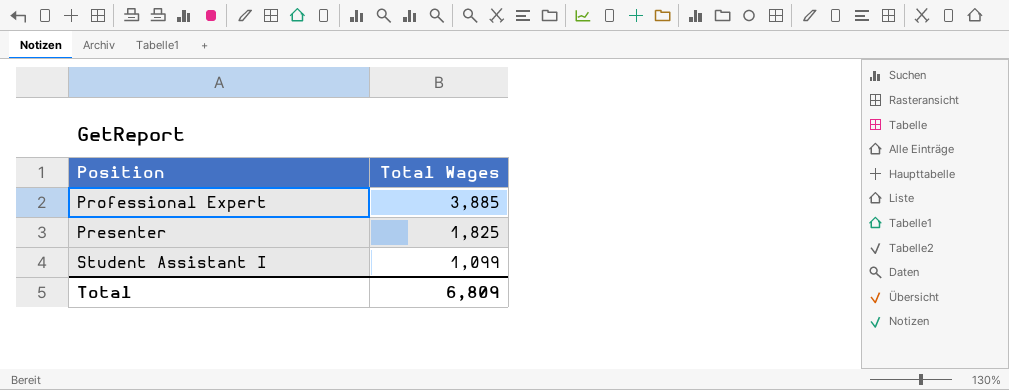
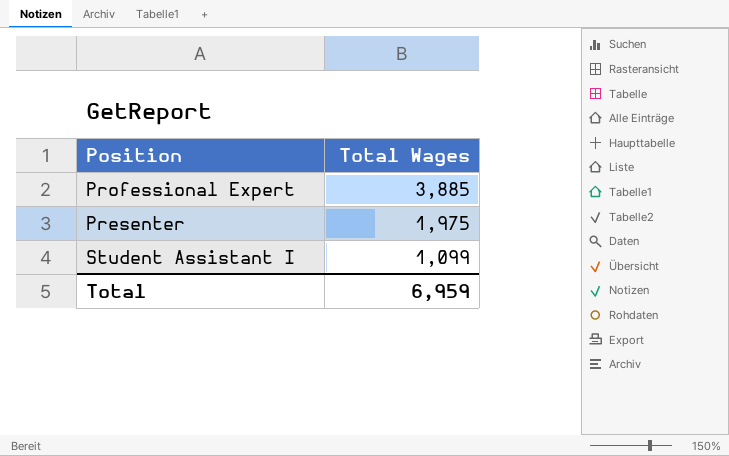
Presenter | Total Wages: 1,825 -> 1,975
Total | Total Wages: 6,809 -> 6,959

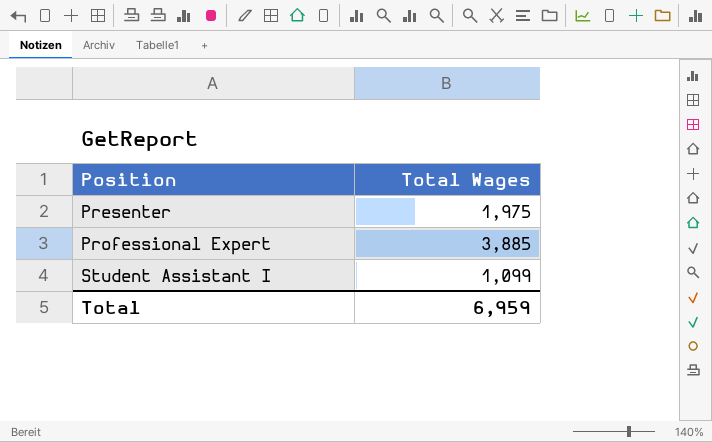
row order: Total Wages descending -> Position ascending

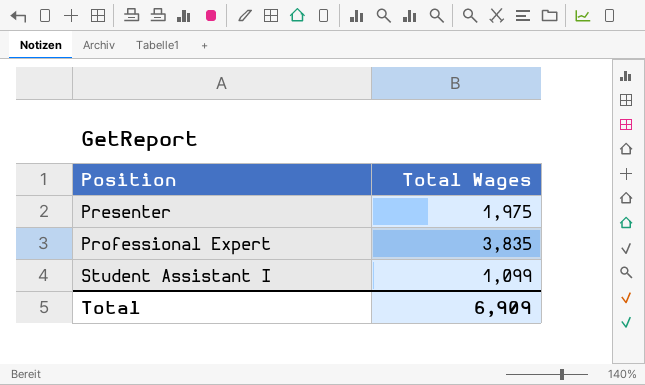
Professional Expert | Total Wages: 3,885 -> 3,835
Total | Total Wages: 6,959 -> 6,909

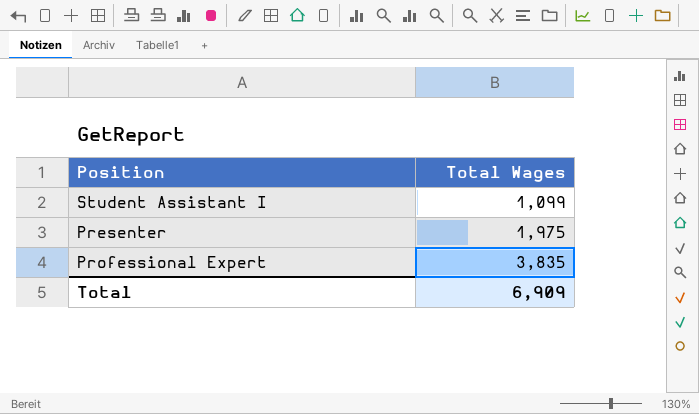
row order: Position ascending -> Total Wages ascending

